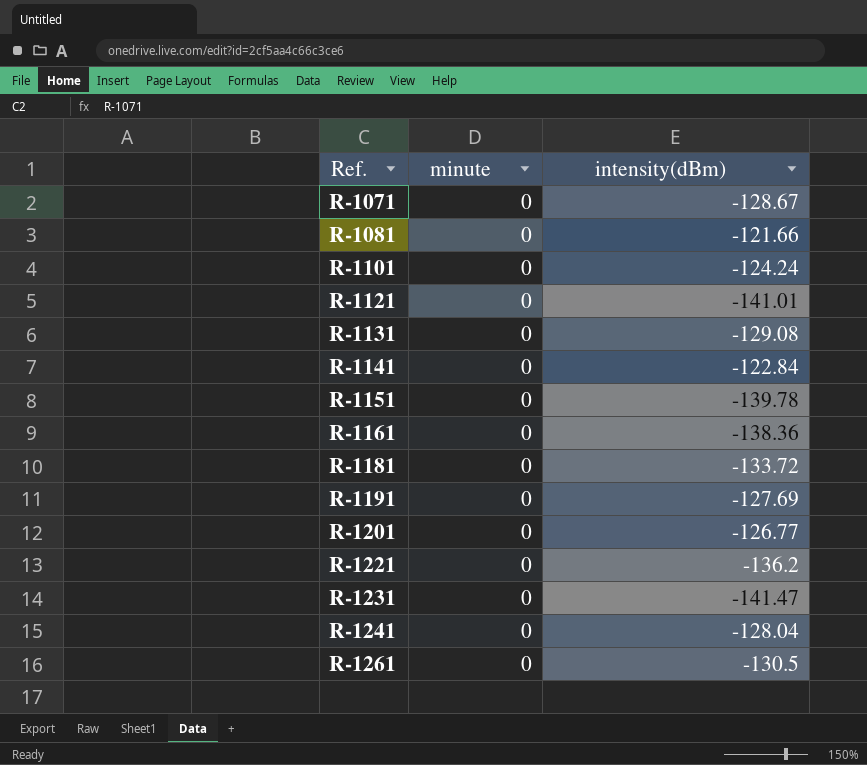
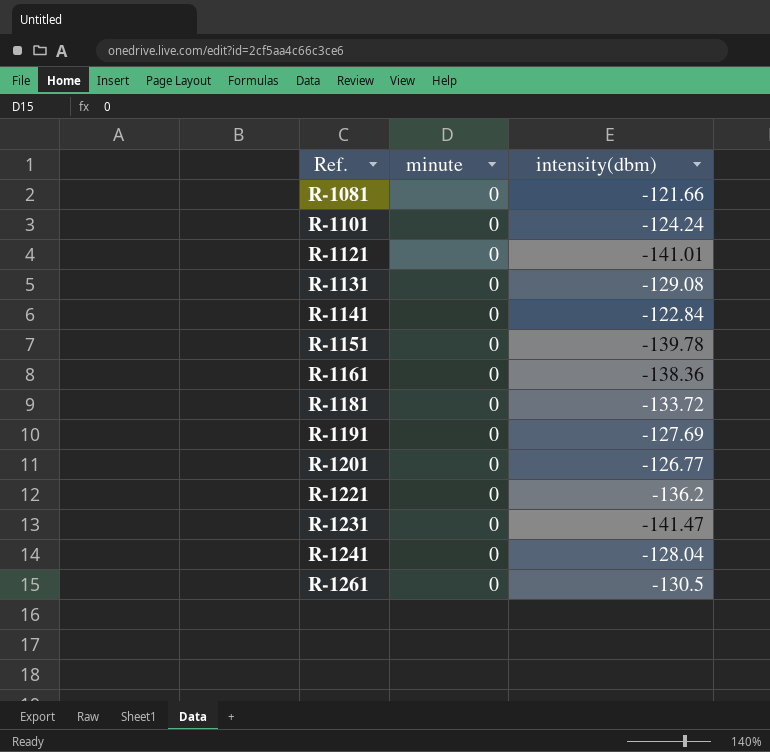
column name: intensity(dBm) -> intensity(dbm)
row R-1071: 0 | -128.67 -> none

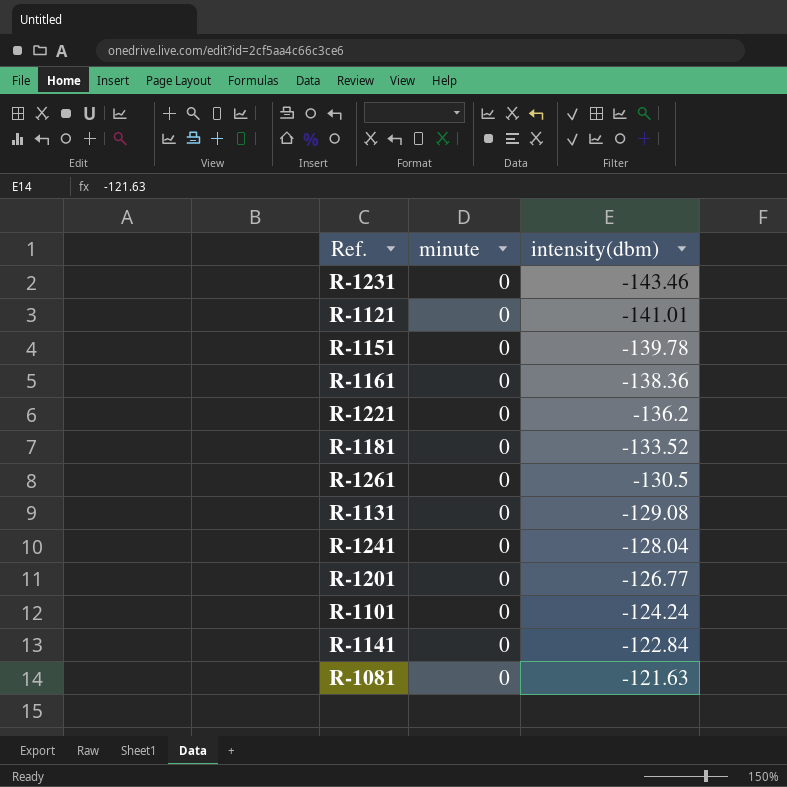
row order: Ref. ascending -> intensity(dbm) ascending
row R-1191: 0 | -127.69 -> none
R-1231 | intensity(dbm): -141.47 -> -143.46
R-1181 | intensity(dbm): -133.72 -> -133.52
R-1081 | intensity(dbm): -121.66 -> -121.63

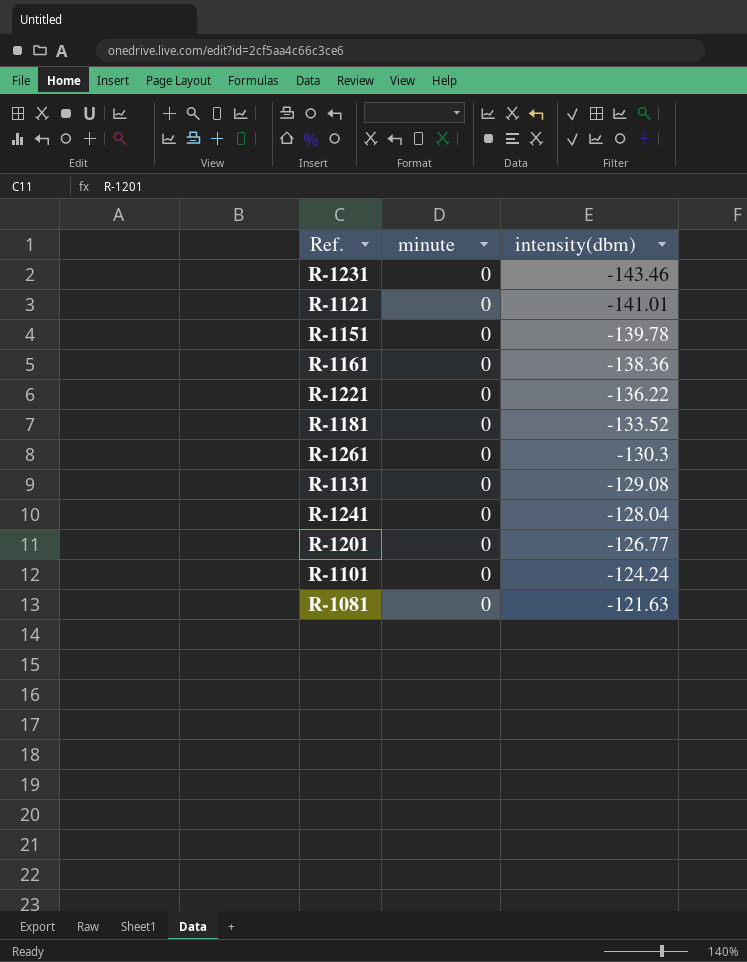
row R-1141: 0 | -122.84 -> none
R-1221 | intensity(dbm): -136.2 -> -136.22
R-1261 | intensity(dbm): -130.5 -> -130.3

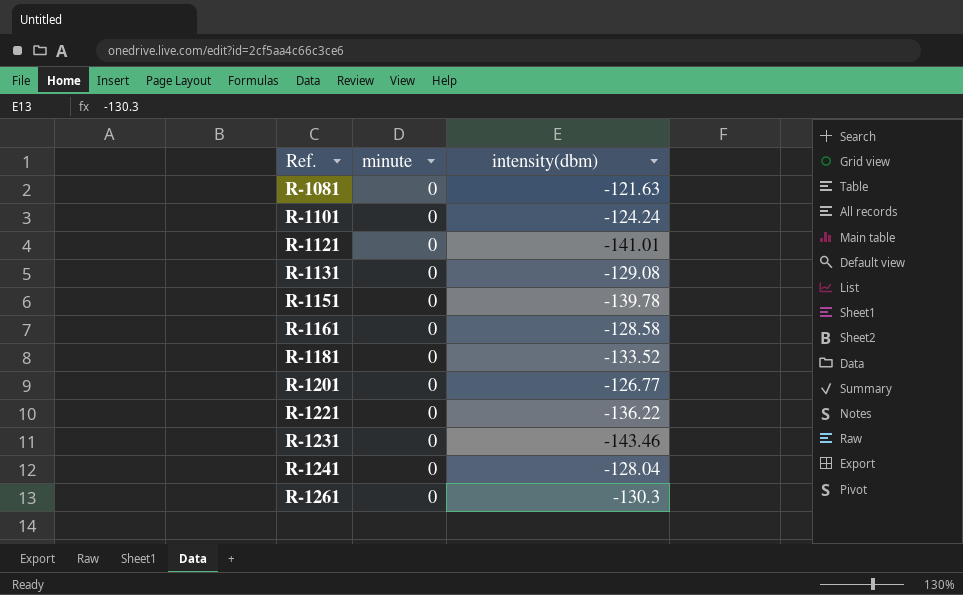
row order: intensity(dbm) ascending -> Ref. ascending
R-1161 | intensity(dbm): -138.36 -> -128.58

